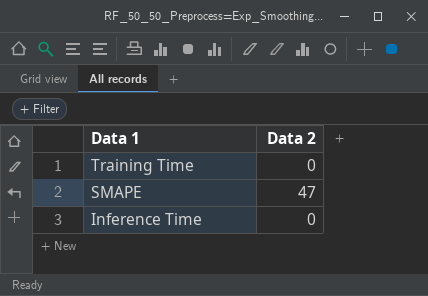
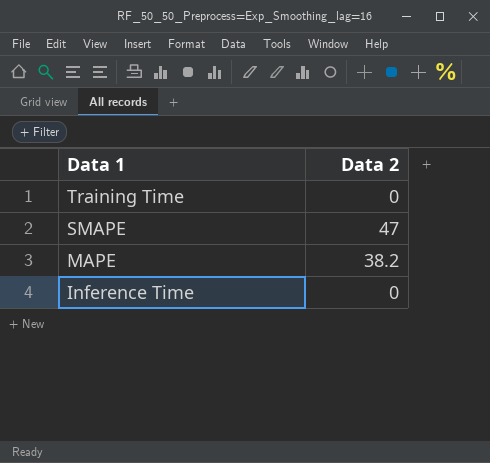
row MAPE: none -> 38.2

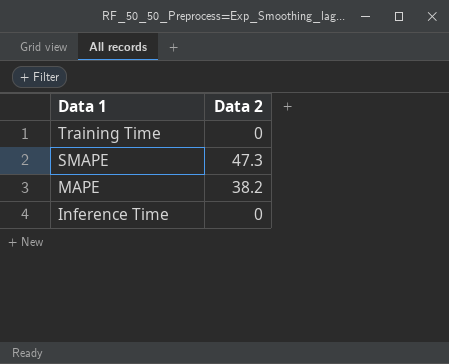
SMAPE | Data 2: 47 -> 47.3

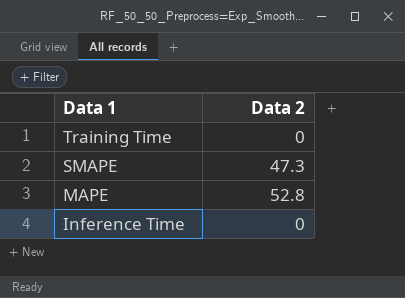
MAPE | Data 2: 38.2 -> 52.8

